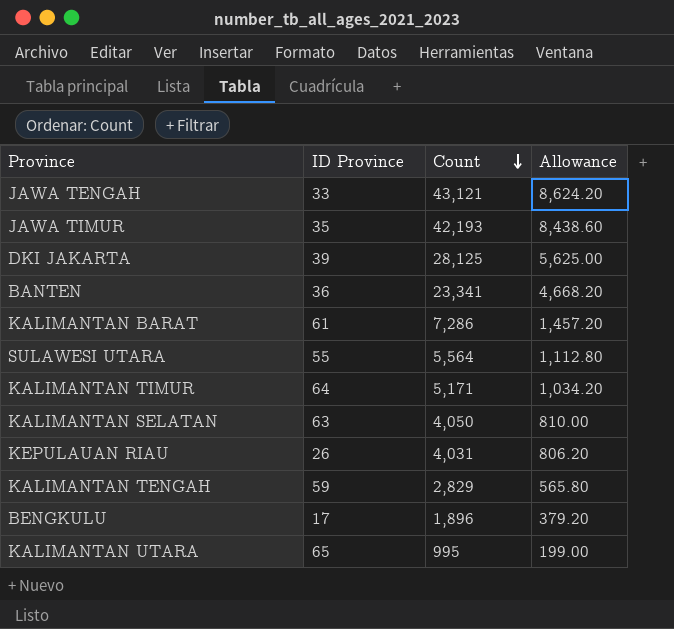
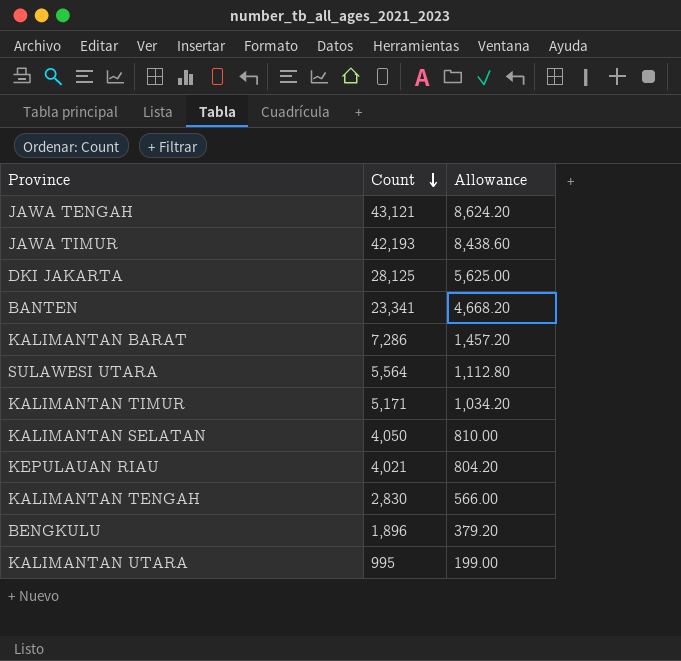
column ID Province | position: 2 -> none
KEPULAUAN RIAU | Count: 4,031 -> 4,021
KEPULAUAN RIAU | Allowance: 806.20 -> 804.20
KALIMANTAN TENGAH | Count: 2,829 -> 2,830
KALIMANTAN TENGAH | Allowance: 565.80 -> 566.00

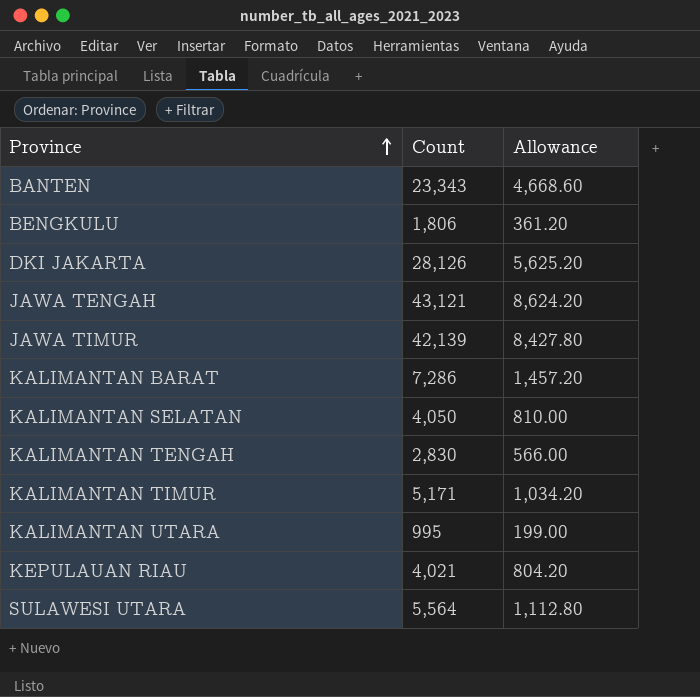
row order: Count descending -> Province ascending
BANTEN | Count: 23,341 -> 23,343
BANTEN | Allowance: 4,668.20 -> 4,668.60
BENGKULU | Count: 1,896 -> 1,806
BENGKULU | Allowance: 379.20 -> 361.20
DKI JAKARTA | Count: 28,125 -> 28,126
DKI JAKARTA | Allowance: 5,625.00 -> 5,625.20
JAWA TIMUR | Count: 42,193 -> 42,139
JAWA TIMUR | Allowance: 8,438.60 -> 8,427.80

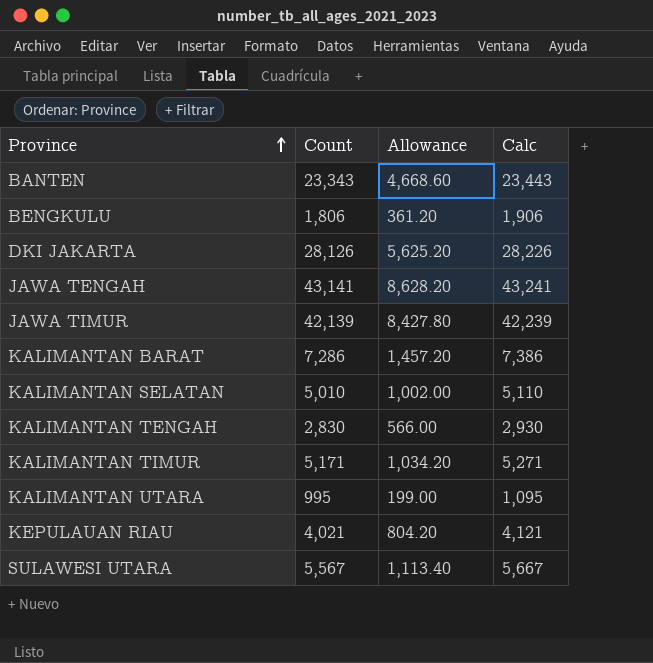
column Calc | formula: none -> [Count] + 100
JAWA TENGAH | Count: 43,121 -> 43,141
JAWA TENGAH | Allowance: 8,624.20 -> 8,628.20
KALIMANTAN SELATAN | Count: 4,050 -> 5,010
KALIMANTAN SELATAN | Allowance: 810.00 -> 1,002.00
SULAWESI UTARA | Count: 5,564 -> 5,567
SULAWESI UTARA | Allowance: 1,112.80 -> 1,113.40

